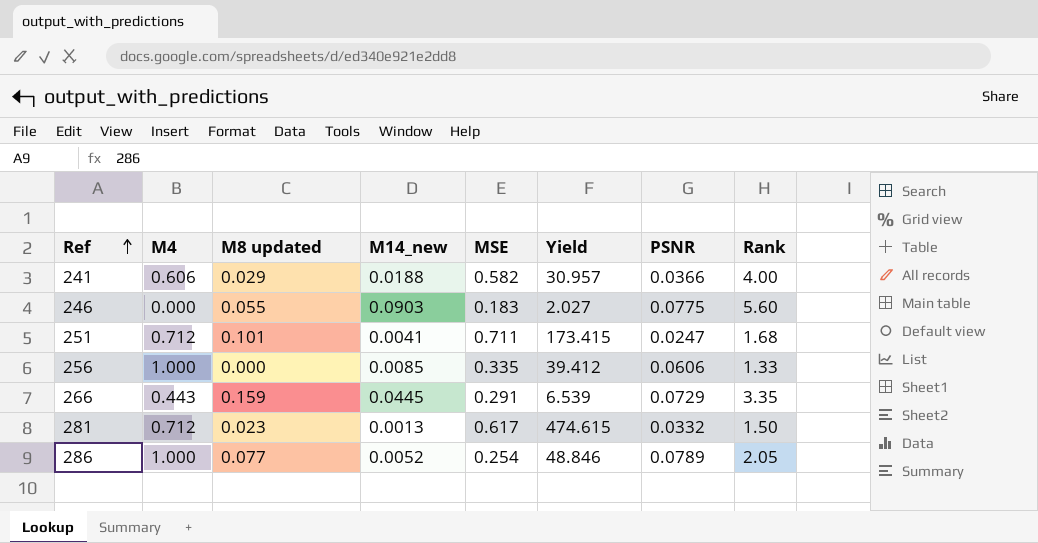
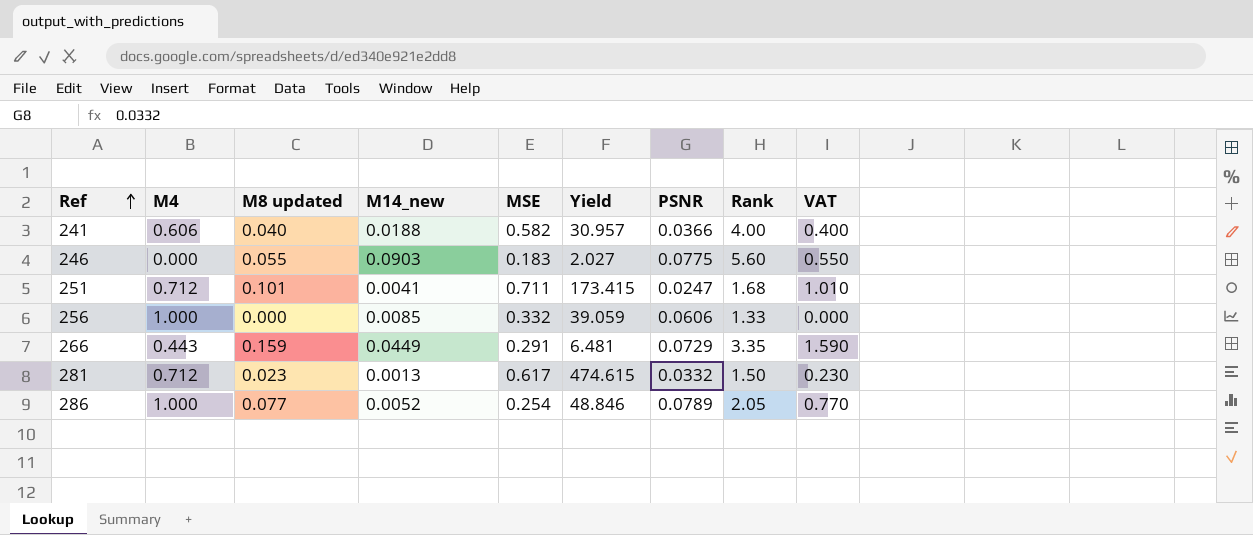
column VAT | formula: none -> [M8 updated] * 10
241 | M8 updated: 0.029 -> 0.040
256 | MSE: 0.335 -> 0.332
256 | Yield: 39.412 -> 39.059
266 | M14_new: 0.0445 -> 0.0449
266 | Yield: 6.539 -> 6.481

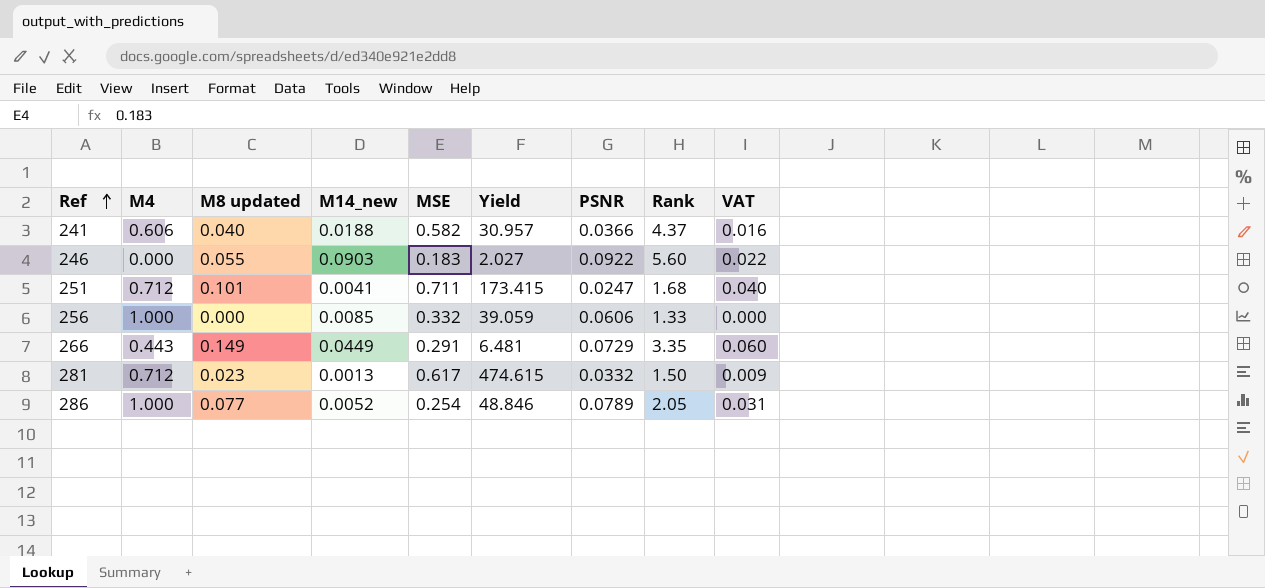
column VAT | formula: [M8 updated] * 10 -> [M8 updated] * 0.4
241 | Rank: 4.00 -> 4.37
246 | PSNR: 0.0775 -> 0.0922
266 | M8 updated: 0.159 -> 0.149

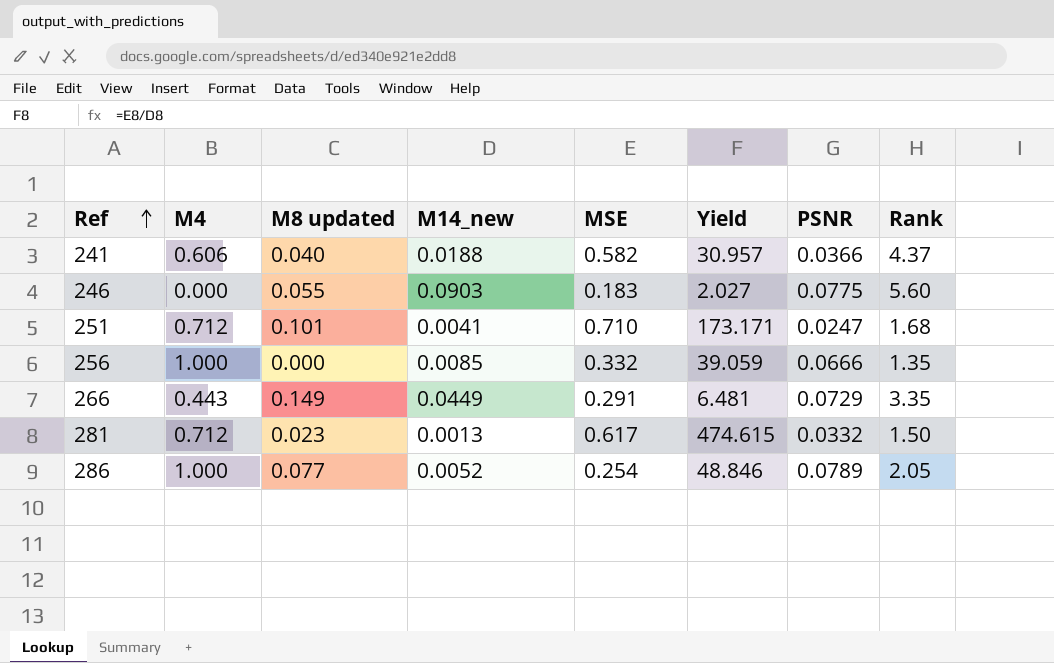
column VAT | formula: [M8 updated] * 0.4 -> none
246 | PSNR: 0.0922 -> 0.0775
251 | MSE: 0.711 -> 0.710
251 | Yield: 173.415 -> 173.171
256 | PSNR: 0.0606 -> 0.0666
256 | Rank: 1.33 -> 1.35

